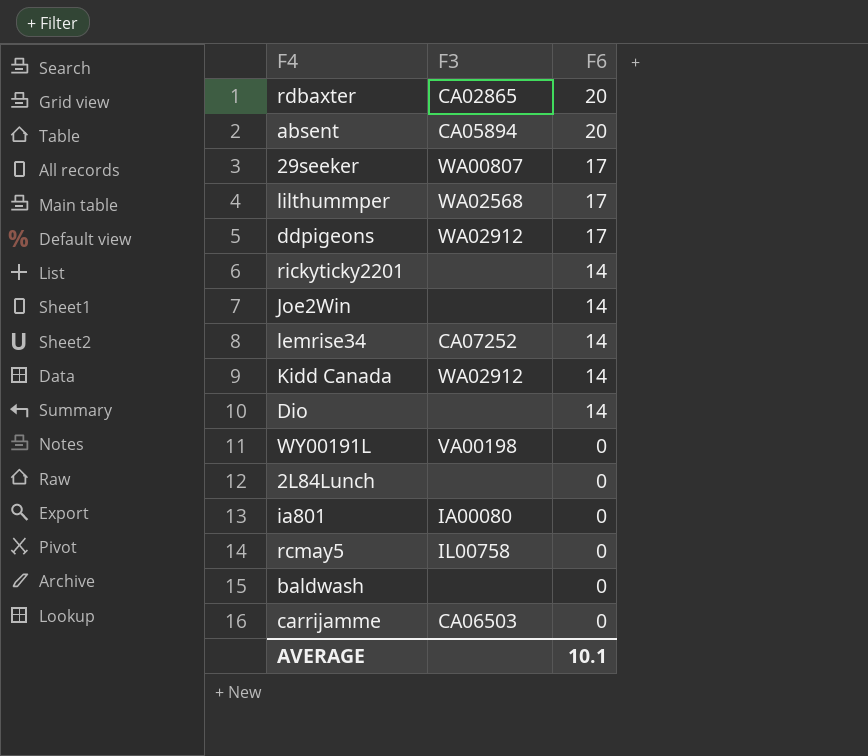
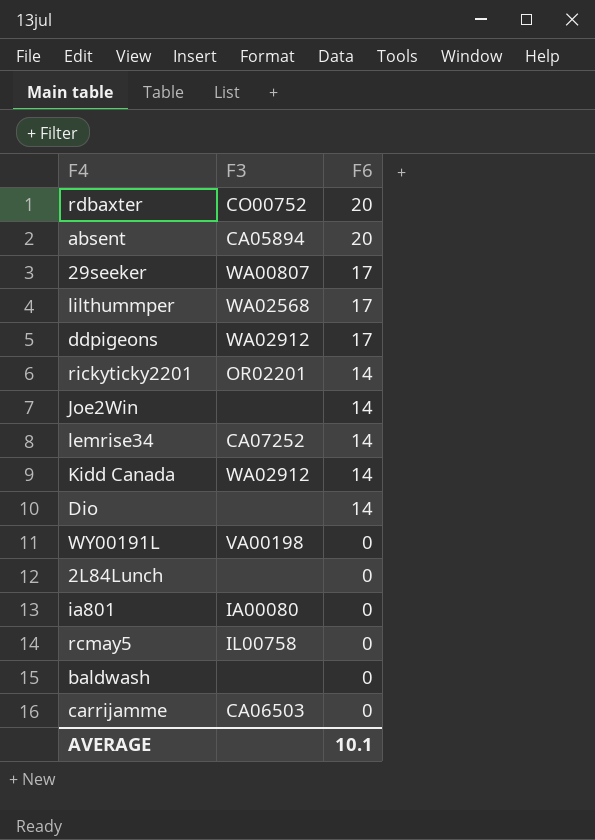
rdbaxter | F3: CA02865 -> CO00752
rickyticky2201 | F3: none -> OR02201

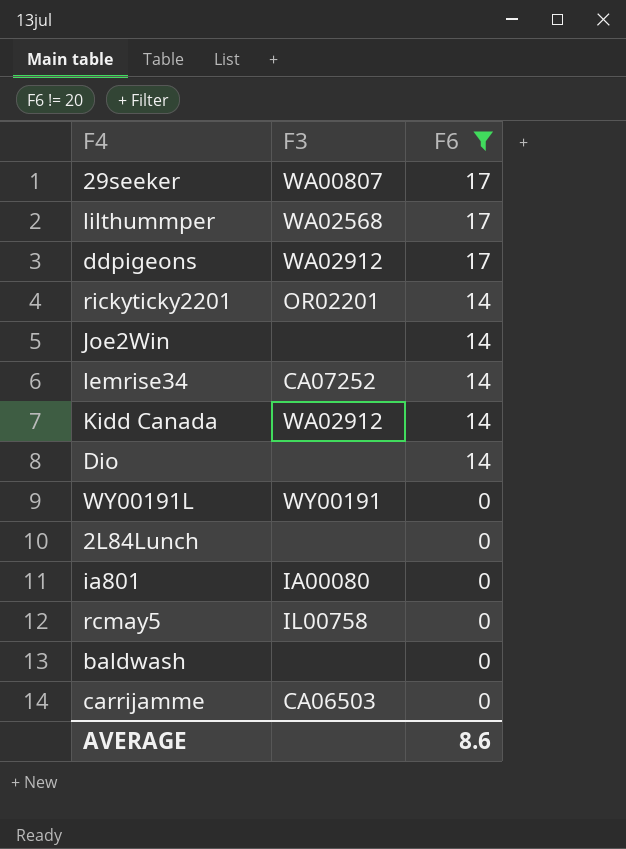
filter: none -> F6 != 20
WY00191L | F3: VA00198 -> WY00191
AVERAGE | F6: 10.1 -> 8.6

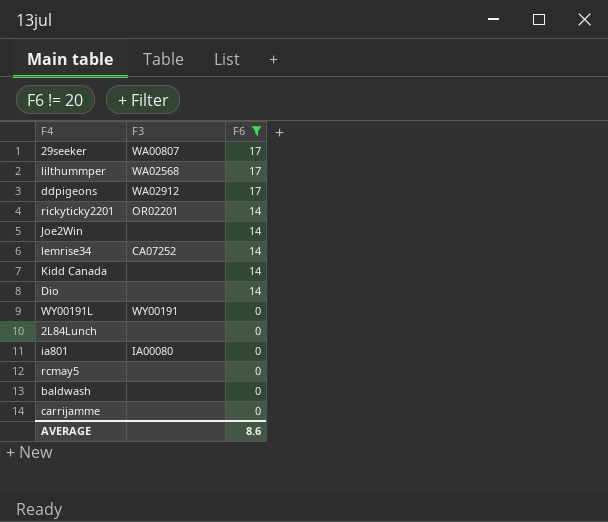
Kidd Canada | F3: WA02912 -> none
rcmay5 | F3: IL00758 -> none
carrijamme | F3: CA06503 -> none

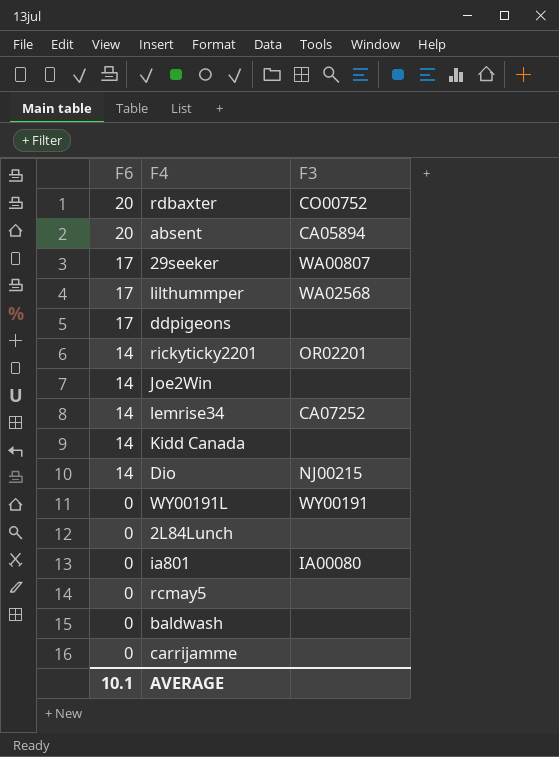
filter: F6 != 20 -> none
column F6 | position: 3 -> 1
ddpigeons | F3: WA02912 -> none
Dio | F3: none -> NJ00215
AVERAGE | F6: 8.6 -> 10.1

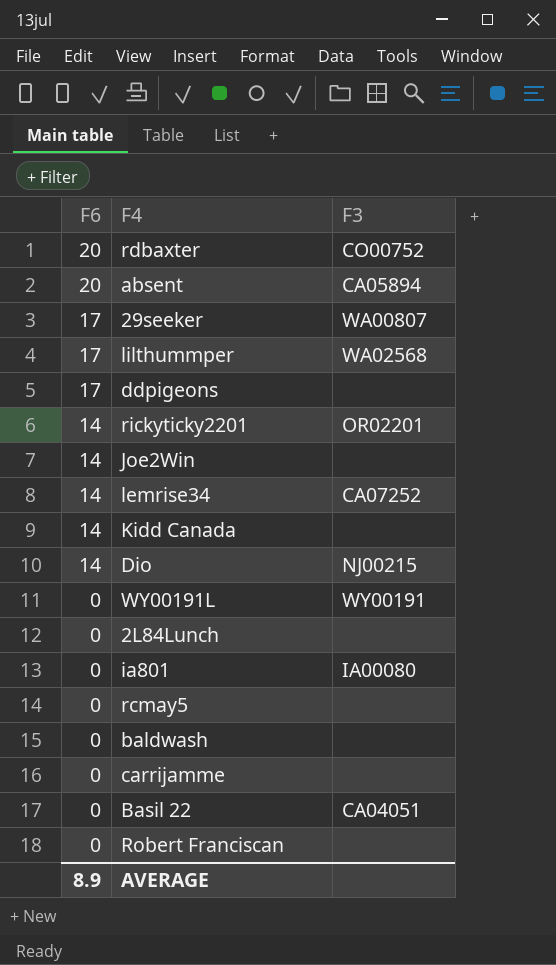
row Basil 22: none -> 0 | CA04051
row Robert Franciscan: none -> 0 | none
AVERAGE | F6: 10.1 -> 8.9

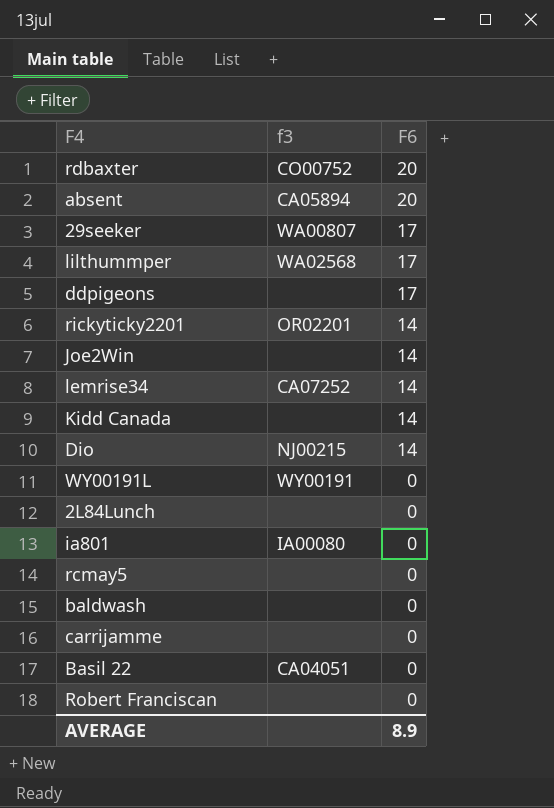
column name: F3 -> f3
column F6 | position: 1 -> 3

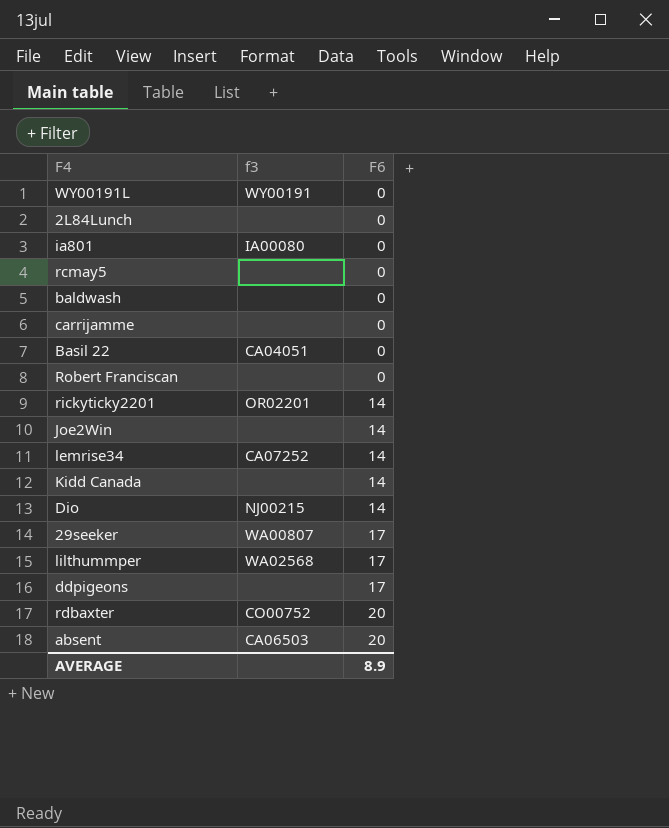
row order: F6 descending -> F6 ascending
absent | f3: CA05894 -> CA06503

